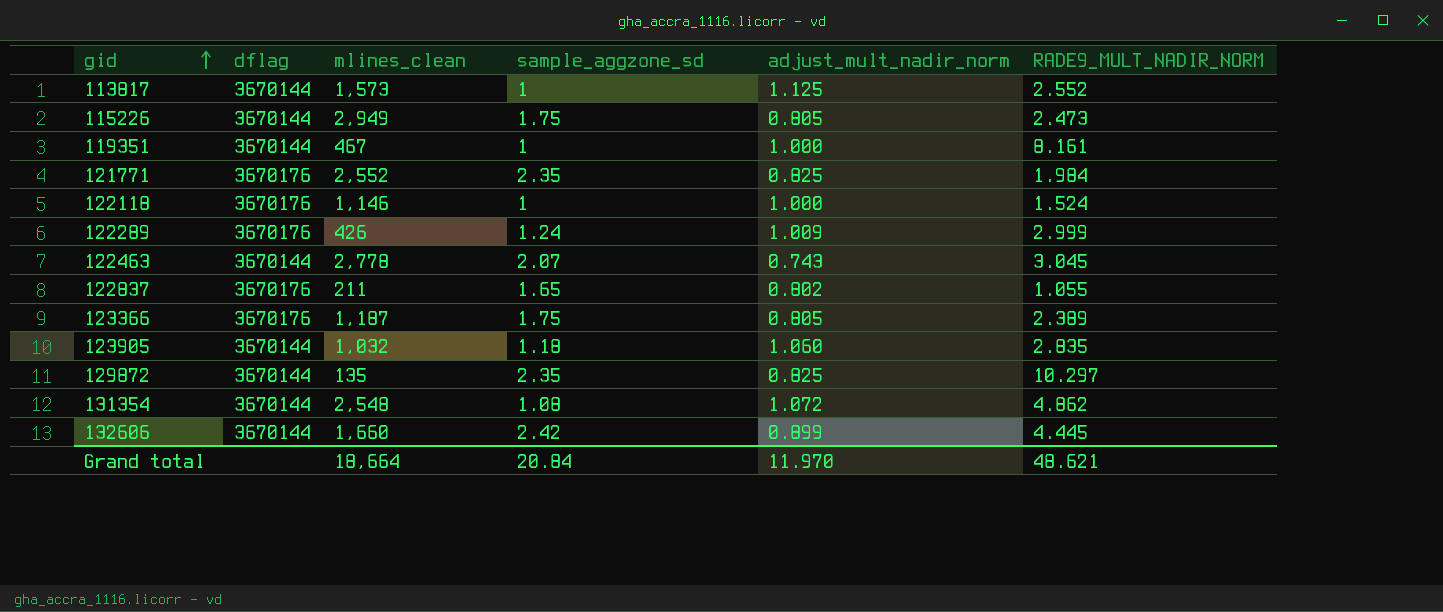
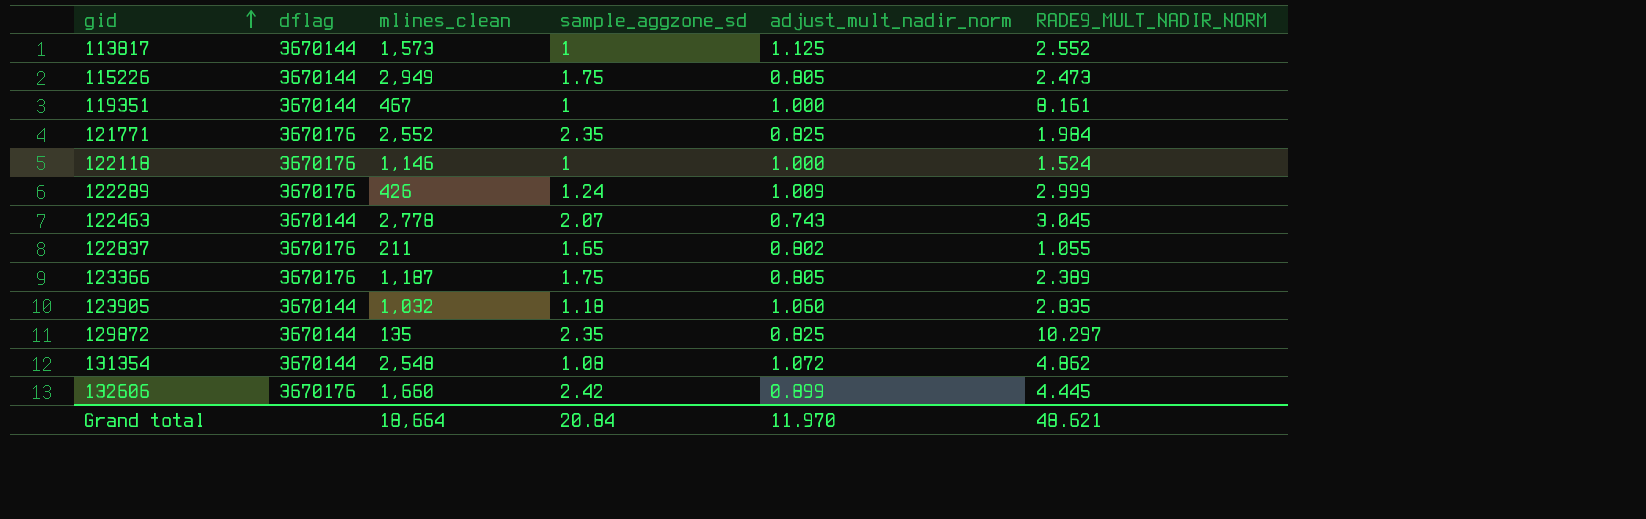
132606 | dflag: 3670144 -> 3670176

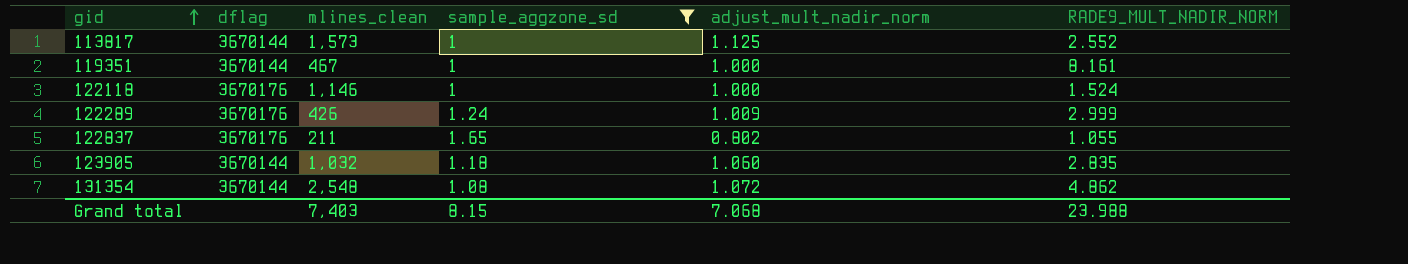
filter: none -> sample_aggzone_sd <= 1.65
Grand total | mlines_clean: 18,664 -> 7,403
Grand total | sample_aggzone_sd: 20.84 -> 8.15
Grand total | adjust_mult_nadir_norm: 11.970 -> 7.068
Grand total | RADE9_MULT_NADIR_NORM: 48.621 -> 23.988

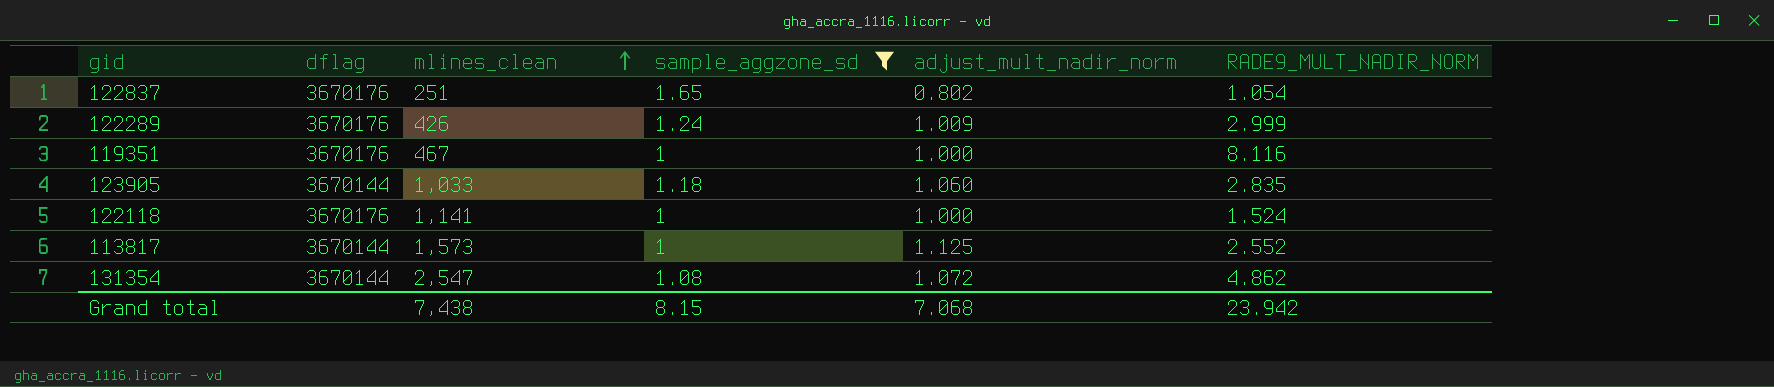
row order: gid ascending -> mlines_clean ascending
122837 | mlines_clean: 211 -> 251
122837 | RADE9_MULT_NADIR_NORM: 1.055 -> 1.054
119351 | dflag: 3670144 -> 3670176
119351 | RADE9_MULT_NADIR_NORM: 8.161 -> 8.116
123905 | mlines_clean: 1,032 -> 1,033
122118 | mlines_clean: 1,146 -> 1,141
131354 | mlines_clean: 2,548 -> 2,547
Grand total | mlines_clean: 7,403 -> 7,438
Grand total | RADE9_MULT_NADIR_NORM: 23.988 -> 23.942

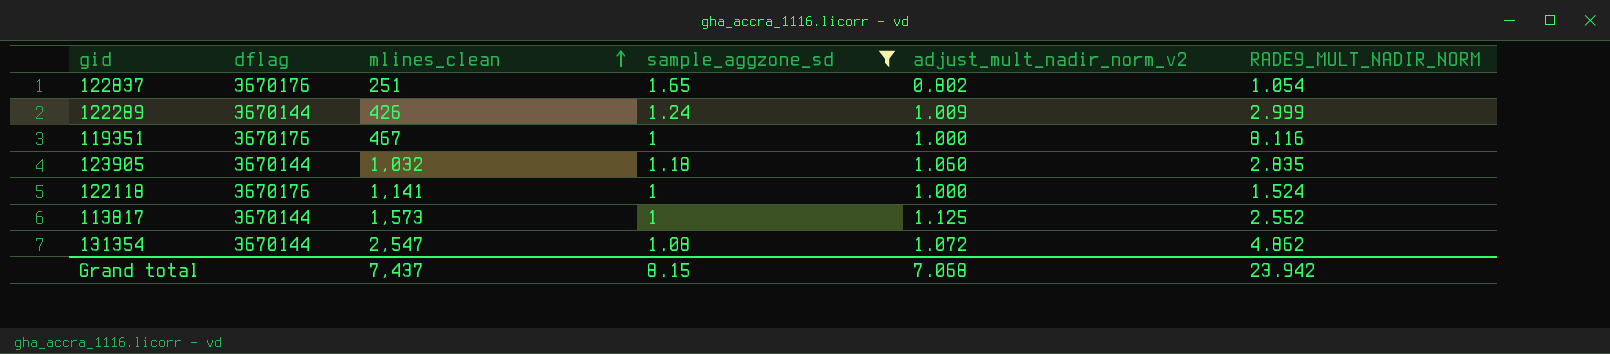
column name: adjust_mult_nadir_norm -> adjust_mult_nadir_norm_v2
122289 | dflag: 3670176 -> 3670144
123905 | mlines_clean: 1,033 -> 1,032
Grand total | mlines_clean: 7,438 -> 7,437

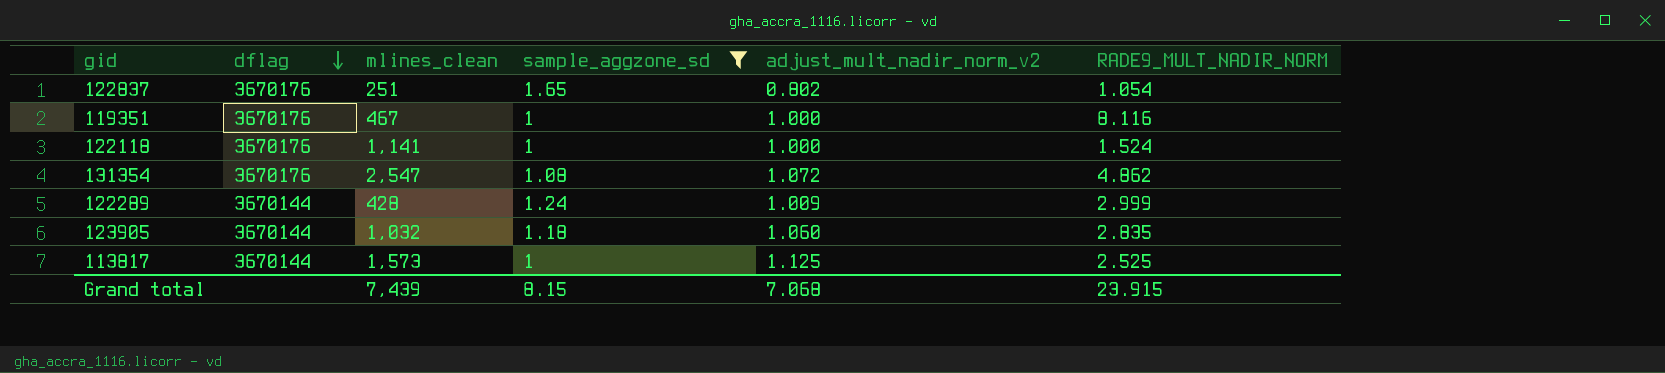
row order: mlines_clean ascending -> dflag descending
131354 | dflag: 3670144 -> 3670176
122289 | mlines_clean: 426 -> 428
113817 | RADE9_MULT_NADIR_NORM: 2.552 -> 2.525
Grand total | mlines_clean: 7,437 -> 7,439
Grand total | RADE9_MULT_NADIR_NORM: 23.942 -> 23.915

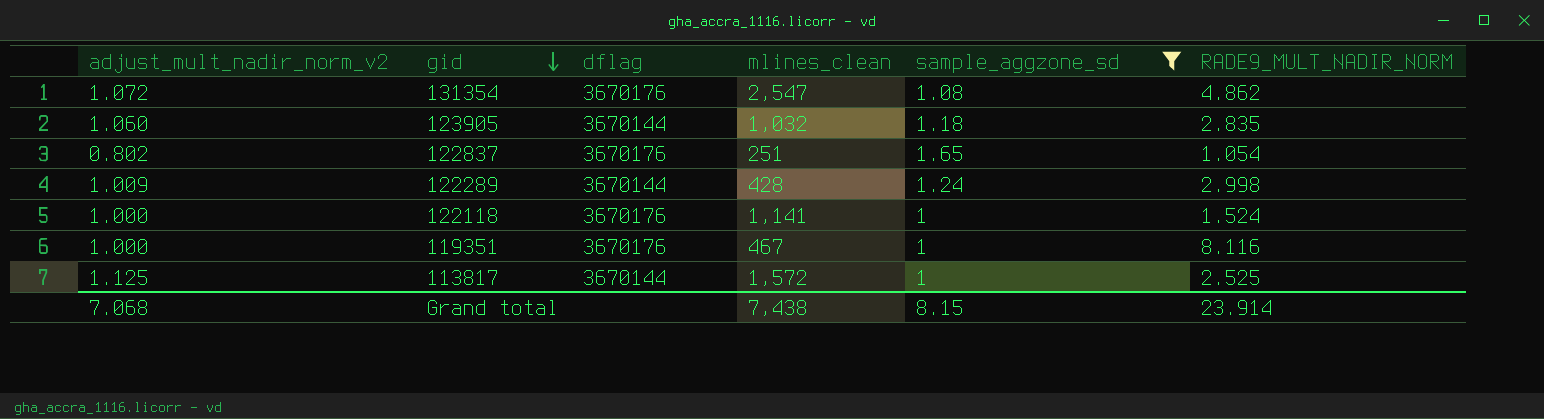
row order: dflag descending -> gid descending
column adjust_mult_nadir_norm_v2 | position: 5 -> 1
122289 | RADE9_MULT_NADIR_NORM: 2.999 -> 2.998
113817 | mlines_clean: 1,573 -> 1,572
Grand total | mlines_clean: 7,439 -> 7,438
Grand total | RADE9_MULT_NADIR_NORM: 23.915 -> 23.914

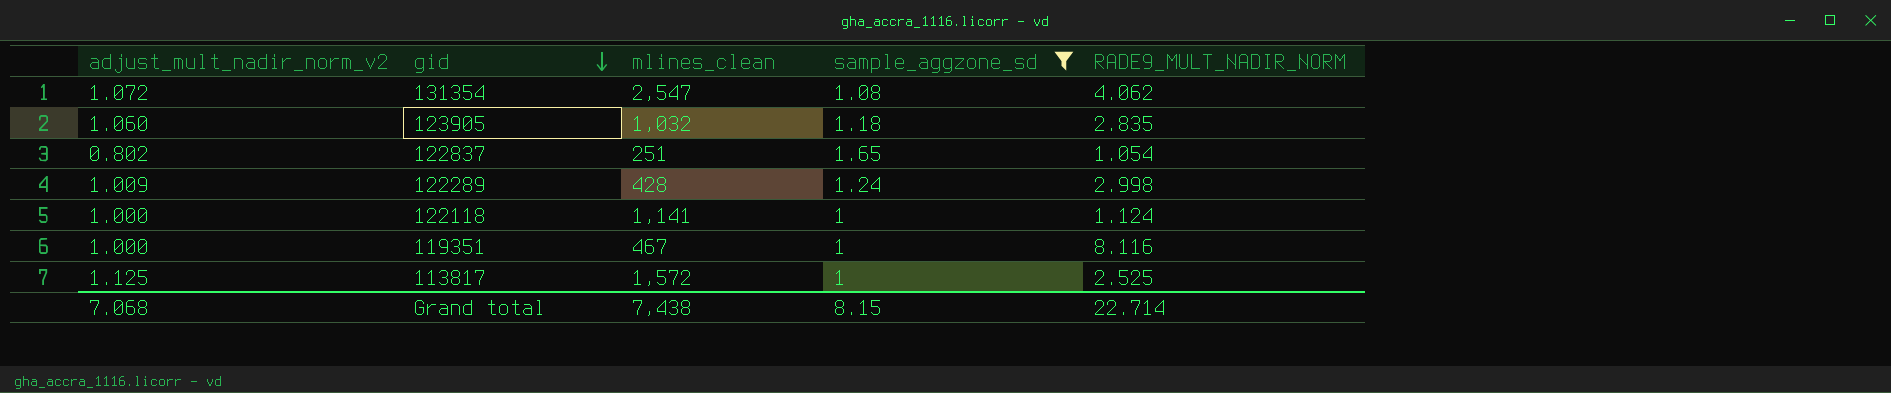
column dflag | position: 3 -> none
131354 | RADE9_MULT_NADIR_NORM: 4.862 -> 4.062
122118 | RADE9_MULT_NADIR_NORM: 1.524 -> 1.124
Grand total | RADE9_MULT_NADIR_NORM: 23.914 -> 22.714

